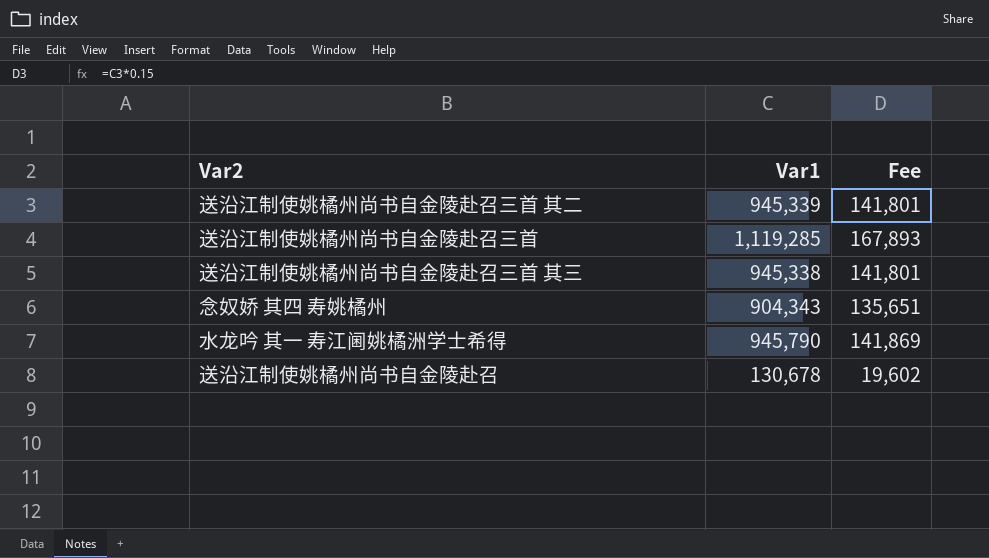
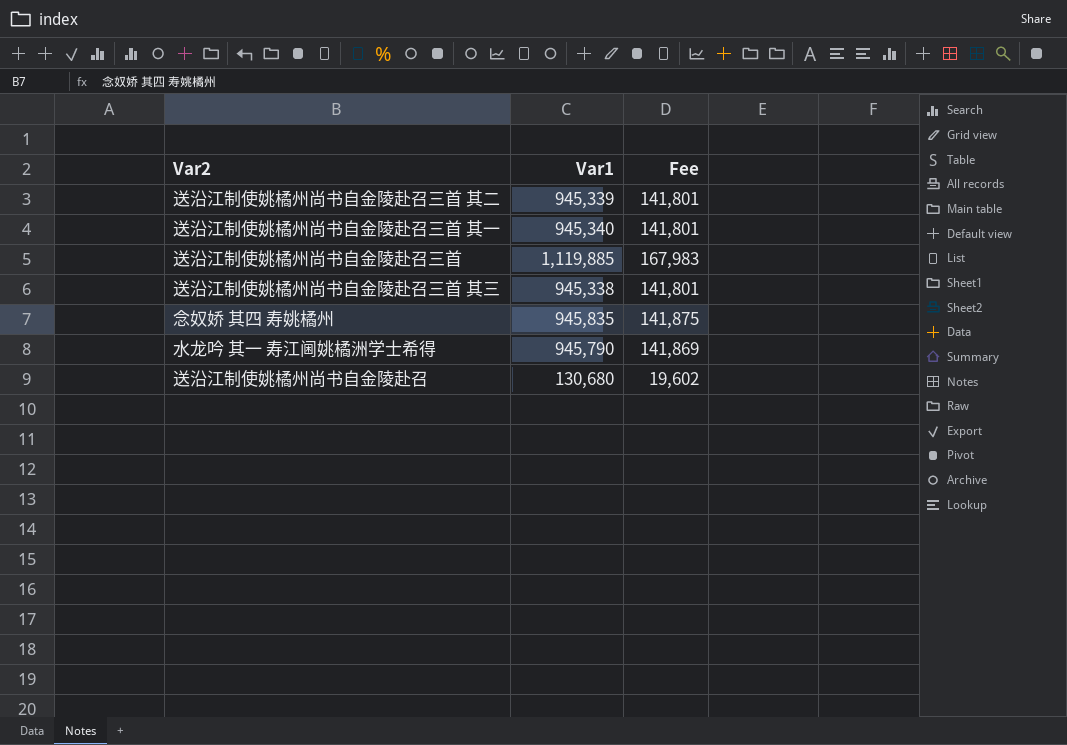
row 送沿江制使姚橘州尚书自金陵赴召三首 其一: none -> 945,340 | 141,801
送沿江制使姚橘州尚书自金陵赴召三首 | Var1: 1,119,285 -> 1,119,885
送沿江制使姚橘州尚书自金陵赴召三首 | Fee: 167,893 -> 167,983
念奴娇 其四 寿姚橘州 | Var1: 904,343 -> 945,835
念奴娇 其四 寿姚橘州 | Fee: 135,651 -> 141,875
送沿江制使姚橘州尚书自金陵赴召 | Var1: 130,678 -> 130,680

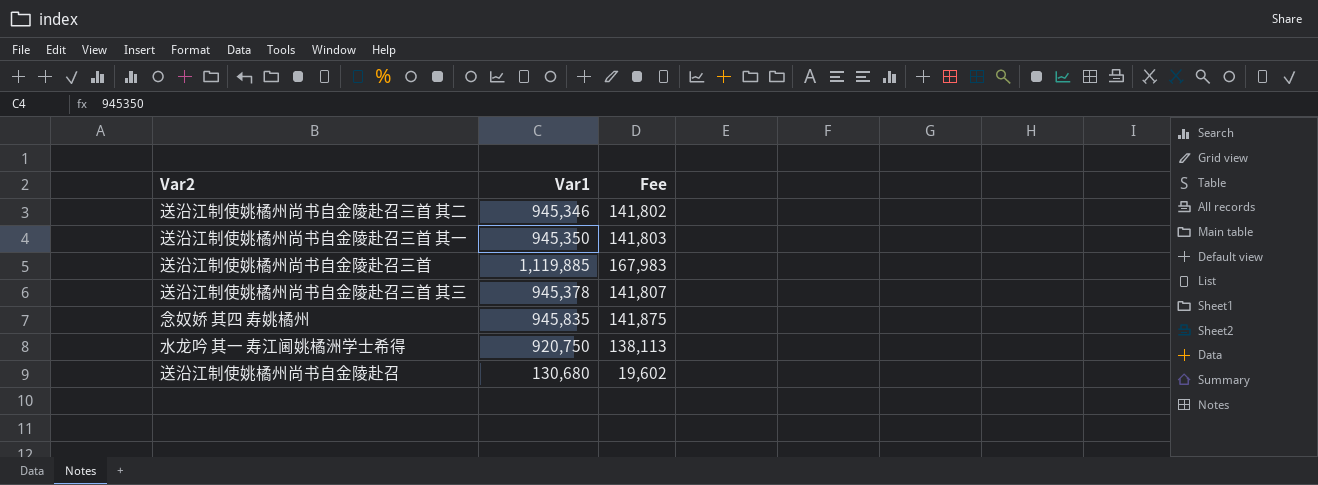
送沿江制使姚橘州尚书自金陵赴召三首 其二 | Var1: 945,339 -> 945,346
送沿江制使姚橘州尚书自金陵赴召三首 其二 | Fee: 141,801 -> 141,802
送沿江制使姚橘州尚书自金陵赴召三首 其一 | Var1: 945,340 -> 945,350
送沿江制使姚橘州尚书自金陵赴召三首 其一 | Fee: 141,801 -> 141,803
送沿江制使姚橘州尚书自金陵赴召三首 其三 | Var1: 945,338 -> 945,378
送沿江制使姚橘州尚书自金陵赴召三首 其三 | Fee: 141,801 -> 141,807
水龙吟 其一 寿江阃姚橘洲学士希得 | Var1: 945,790 -> 920,750
水龙吟 其一 寿江阃姚橘洲学士希得 | Fee: 141,869 -> 138,113

